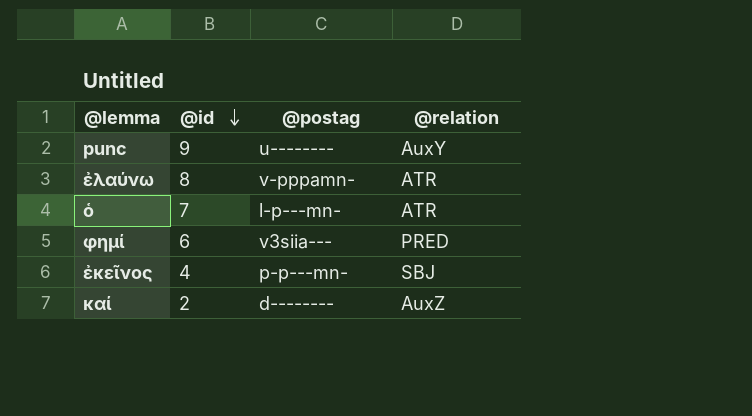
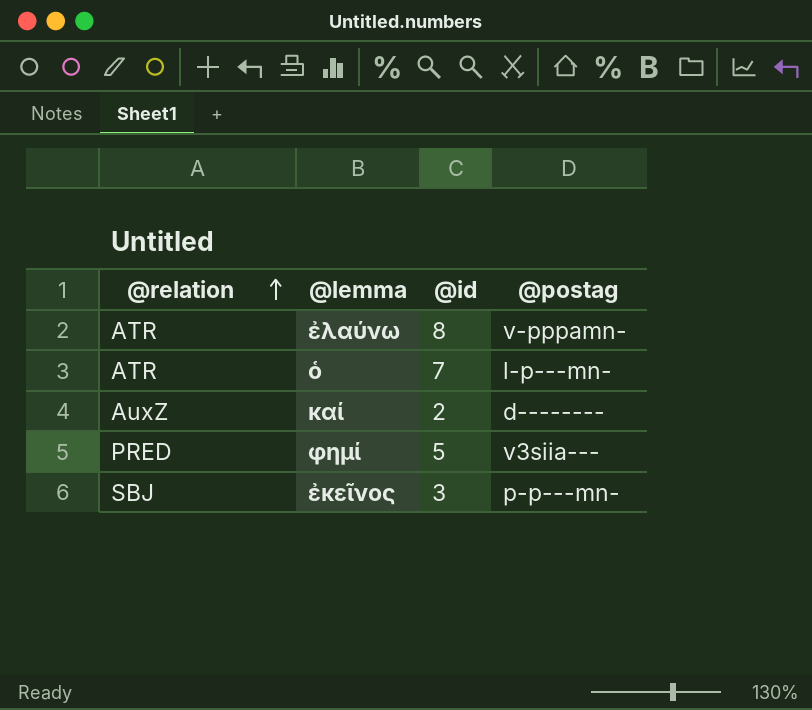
row order: @id descending -> @relation ascending
column @relation | position: 4 -> 1
row punc: 9 | u-------- | AuxY -> none
φημί | @id: 6 -> 5
ἐκεῖνος | @id: 4 -> 3

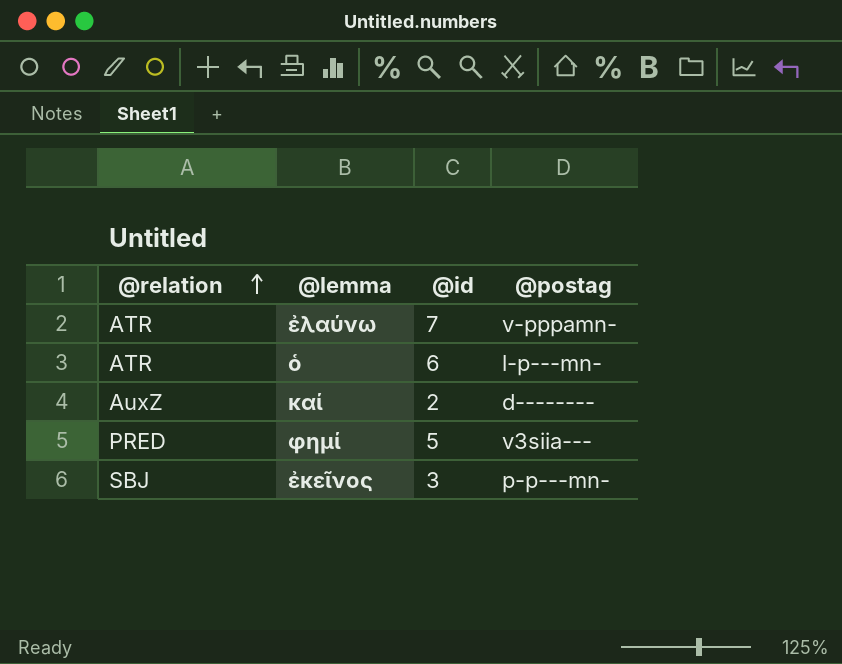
ἐλαύνω | @id: 8 -> 7
ὁ | @id: 7 -> 6

